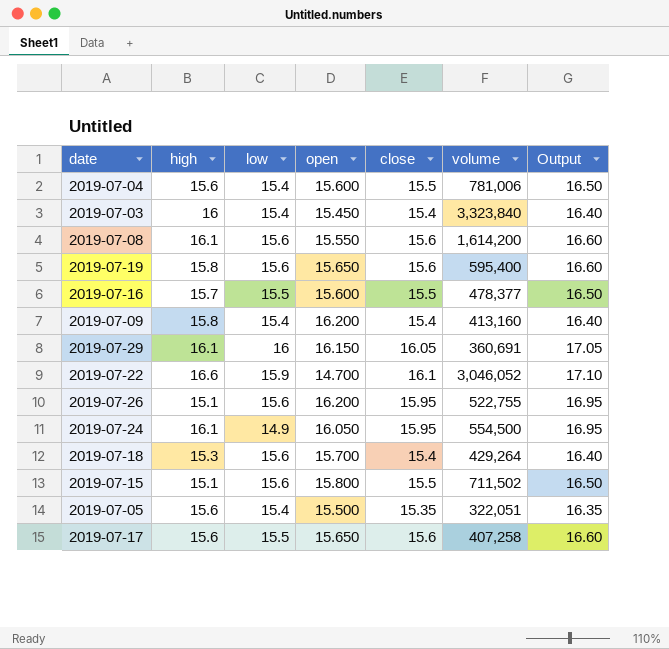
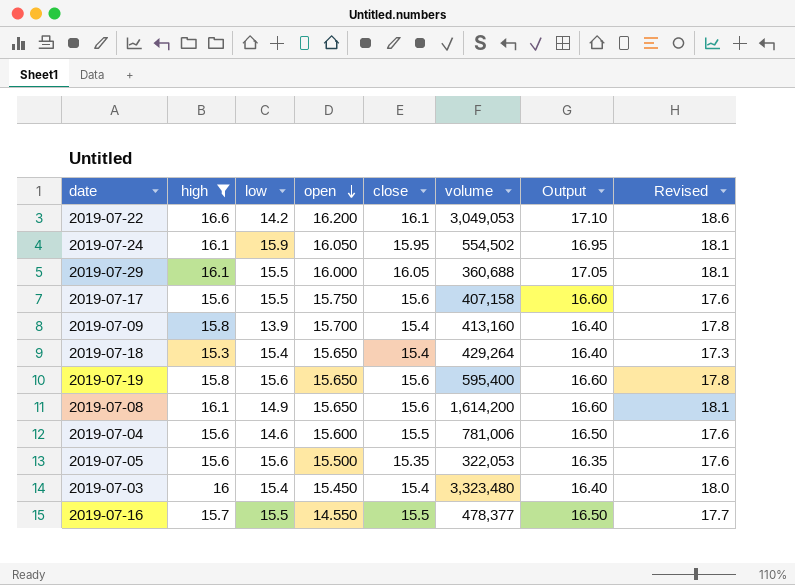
filter: none -> high != 15.1
row order: none -> open descending
column Revised | formula: none -> [high] + 2
2019-07-22 | low: 15.9 -> 14.2
2019-07-22 | open: 14.700 -> 16.200
2019-07-22 | volume: 3,046,052 -> 3,049,053
2019-07-24 | low: 14.9 -> 15.9
2019-07-24 | volume: 554,500 -> 554,502
2019-07-29 | low: 16 -> 15.5
2019-07-29 | open: 16.150 -> 16.000
2019-07-29 | volume: 360,691 -> 360,688
2019-07-17 | open: 15.650 -> 15.750
2019-07-17 | volume: 407,258 -> 407,158
2019-07-09 | low: 15.4 -> 13.9
2019-07-09 | open: 16.200 -> 15.700
2019-07-18 | low: 15.6 -> 15.4
2019-07-18 | open: 15.700 -> 15.650
2019-07-08 | low: 15.6 -> 14.9
2019-07-08 | open: 15.550 -> 15.650
2019-07-04 | low: 15.4 -> 14.6
2019-07-05 | low: 15.4 -> 15.6
2019-07-05 | volume: 322,051 -> 322,053
2019-07-03 | volume: 3,323,840 -> 3,323,480
2019-07-16 | open: 15.600 -> 14.550

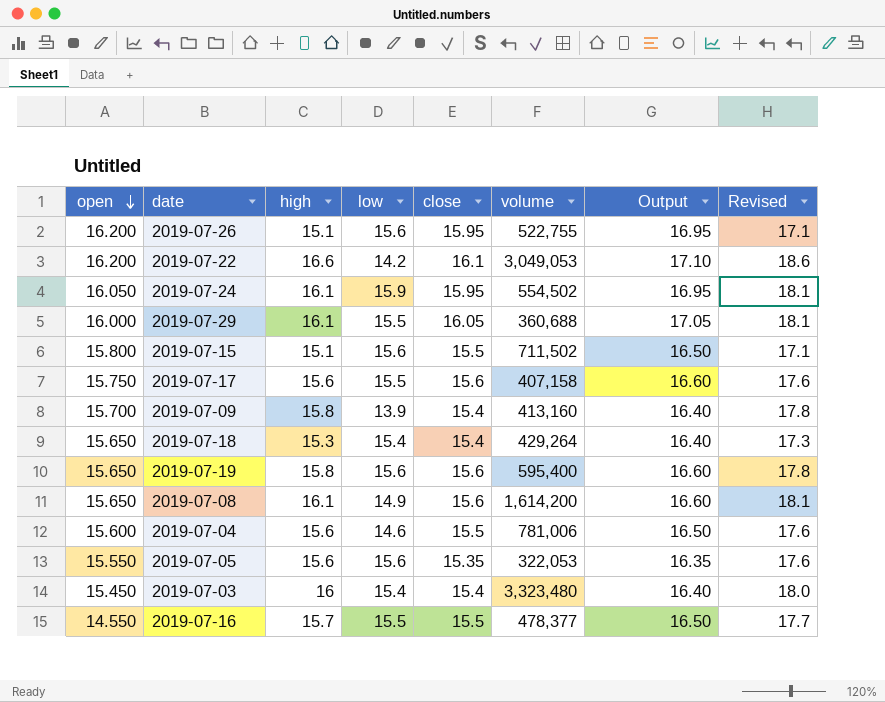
filter: high != 15.1 -> none
column open | position: 4 -> 1
2019-07-05 | open: 15.500 -> 15.550

